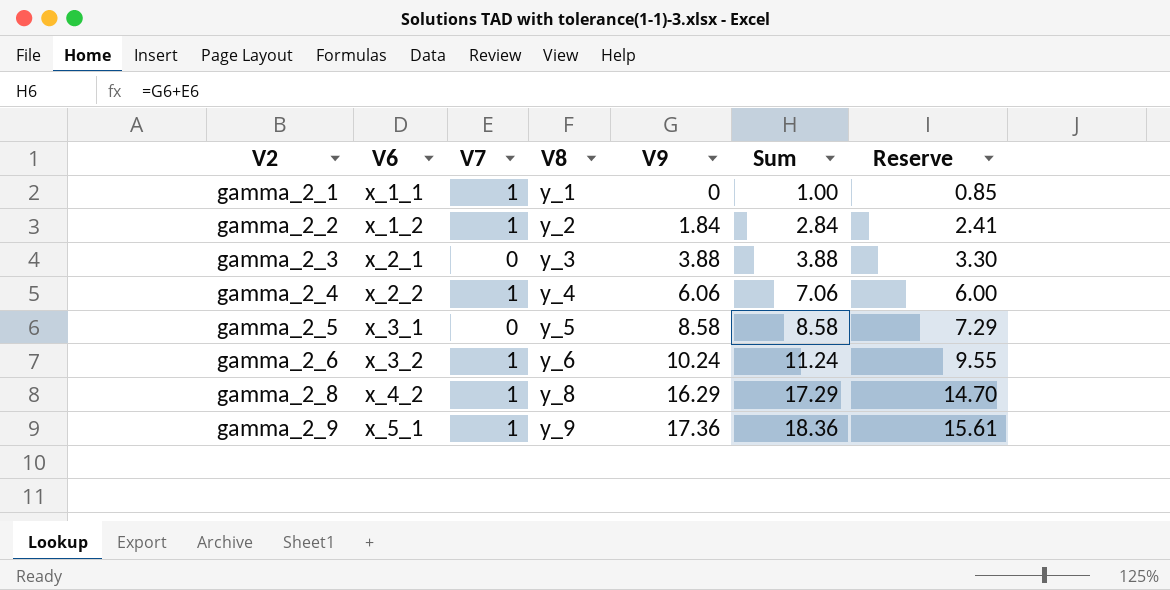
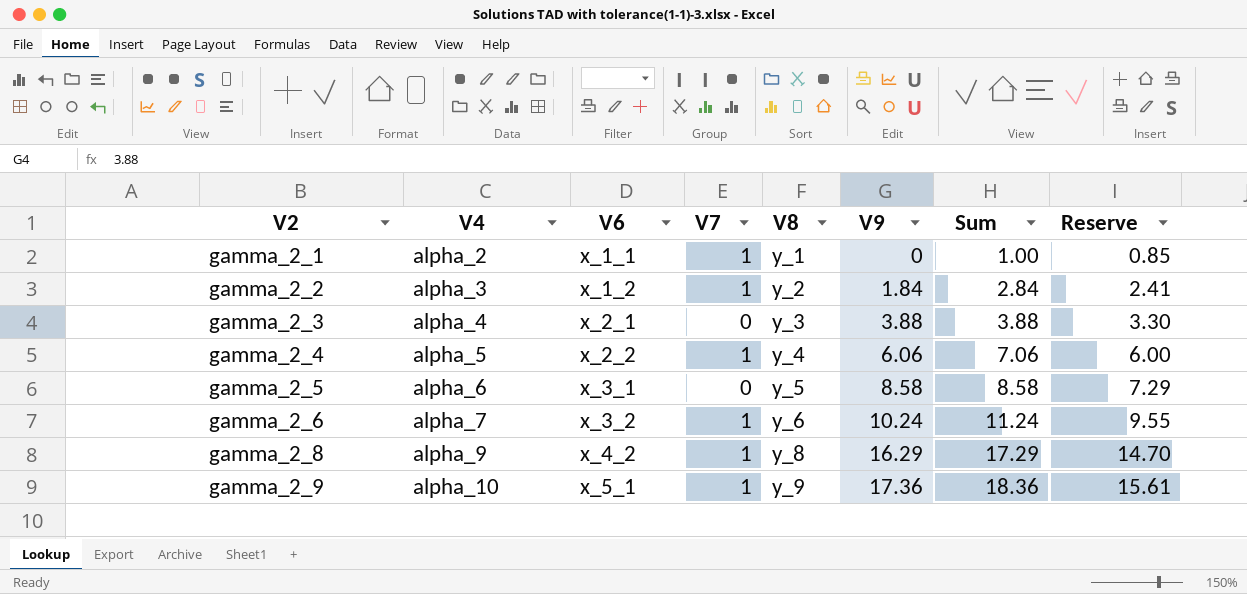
column V4 | position: none -> 2

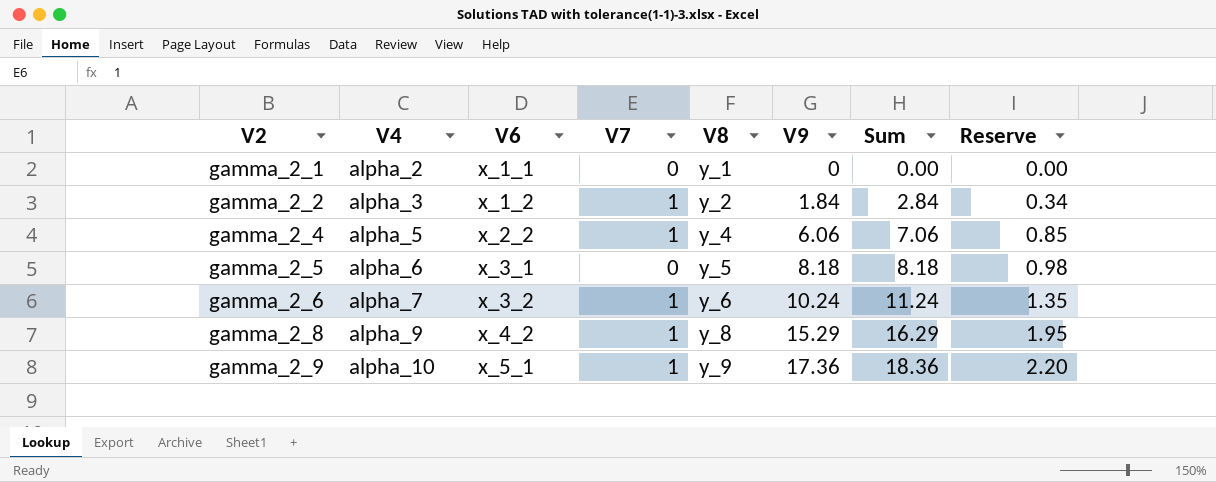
column Reserve | formula: [Sum] * 0.85 -> [Sum] * 0.12
row gamma_2_3: alpha_4 | x_2_1 | 0 | y_3 | 3.88 | 3.88 | 3.30 -> none
gamma_2_1 | V7: 1 -> 0
gamma_2_1 | Sum: 1.00 -> 0.00
gamma_2_5 | V9: 8.58 -> 8.18
gamma_2_5 | Sum: 8.58 -> 8.18
gamma_2_8 | V9: 16.29 -> 15.29
gamma_2_8 | Sum: 17.29 -> 16.29

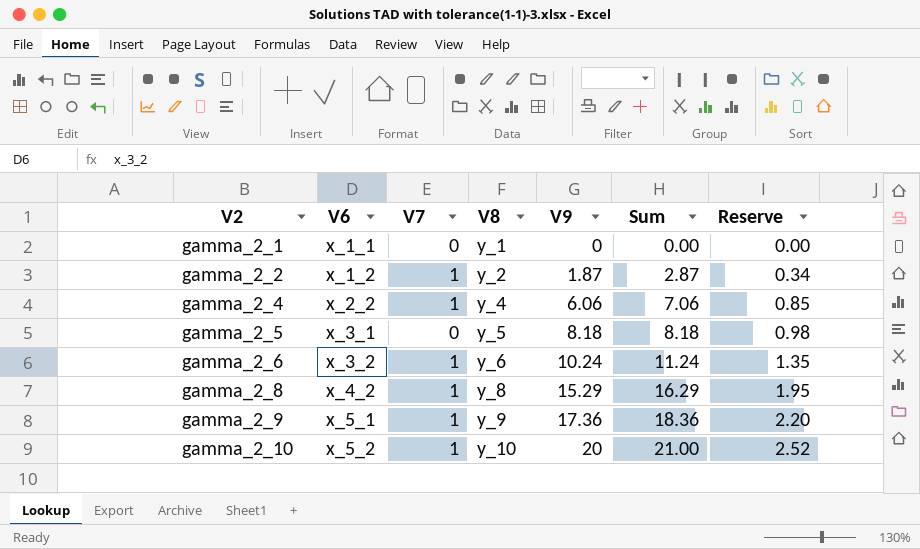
column V4 | position: 2 -> none
gamma_2_2 | V9: 1.84 -> 1.87
gamma_2_2 | Sum: 2.84 -> 2.87
row gamma_2_10: none -> x_5_2 | 1 | y_10 | 20 | 21.00 | 2.52

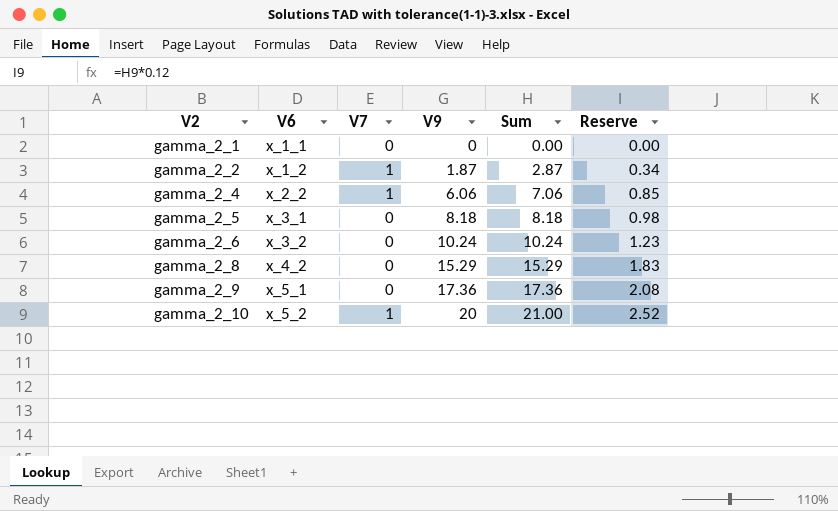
column V8 | position: 4 -> none
gamma_2_6 | V7: 1 -> 0
gamma_2_6 | Sum: 11.24 -> 10.24
gamma_2_6 | Reserve: 1.35 -> 1.23
gamma_2_8 | V7: 1 -> 0
gamma_2_8 | Sum: 16.29 -> 15.29
gamma_2_8 | Reserve: 1.95 -> 1.83
gamma_2_9 | V7: 1 -> 0
gamma_2_9 | Sum: 18.36 -> 17.36
gamma_2_9 | Reserve: 2.20 -> 2.08

